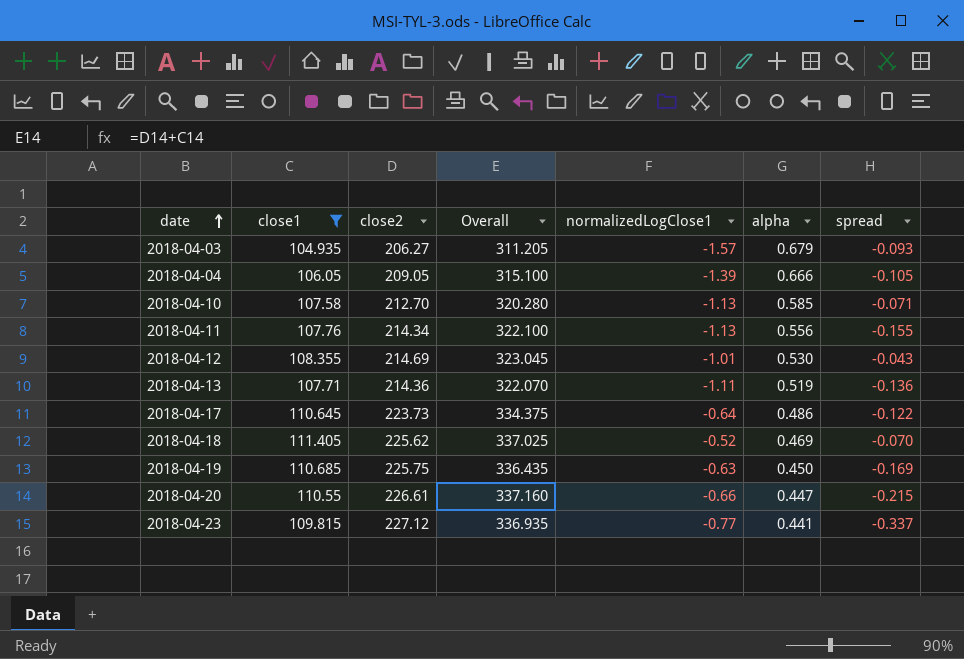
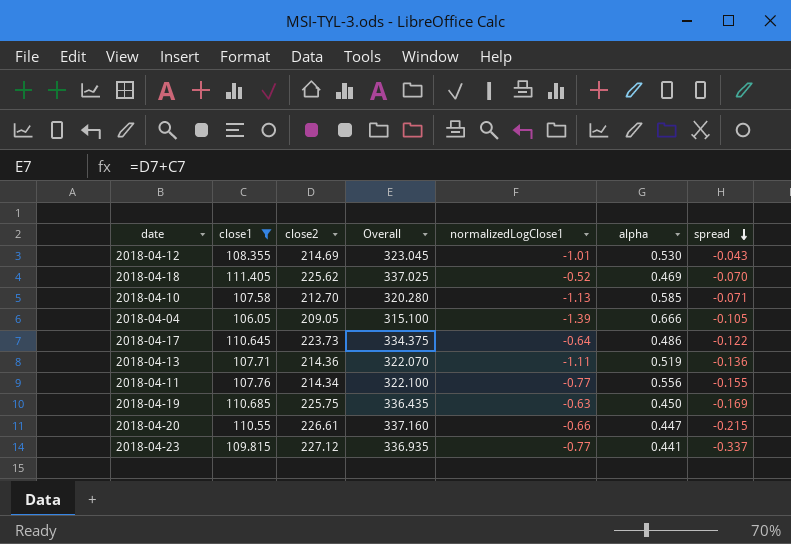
row order: date ascending -> spread descending
row 2018-04-03: 104.935 | 206.27 | 311.205 | -1.57 | 0.679 | -0.093 -> none
2018-04-11 | normalizedLogClose1: -1.13 -> -0.77

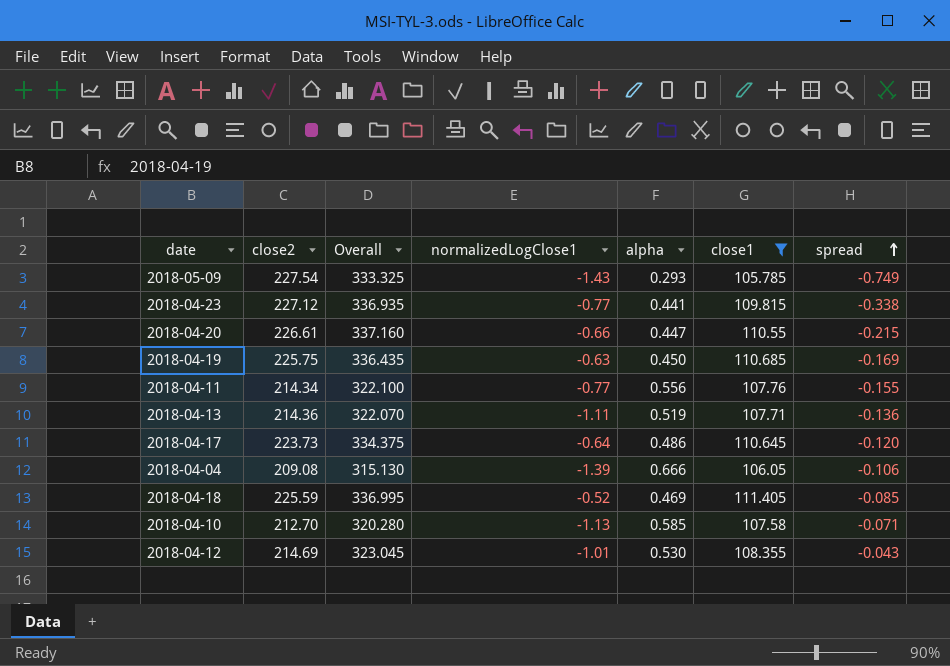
row order: spread descending -> spread ascending
column close1 | position: 2 -> 6
row 2018-05-09: none -> 227.54 | 333.325 | -1.43 | 0.293 | 105.785 | -0.749
2018-04-23 | spread: -0.337 -> -0.338
2018-04-17 | spread: -0.122 -> -0.120
2018-04-04 | close2: 209.05 -> 209.08
2018-04-04 | Overall: 315.100 -> 315.130
2018-04-04 | spread: -0.105 -> -0.106
2018-04-18 | close2: 225.62 -> 225.59
2018-04-18 | Overall: 337.025 -> 336.995
2018-04-18 | spread: -0.070 -> -0.085

